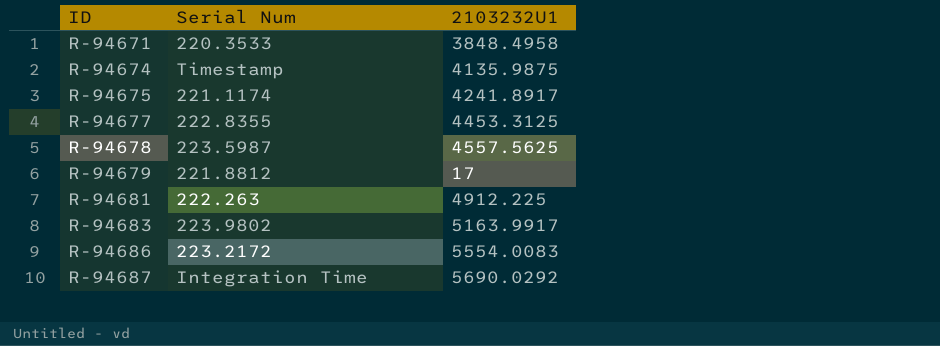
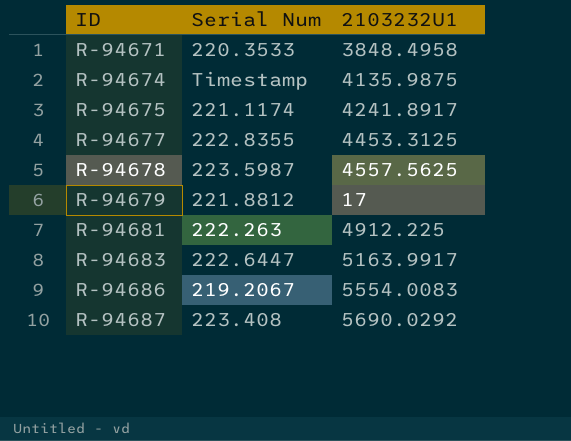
R-94683 | Serial Num: 223.9802 -> 222.6447
R-94686 | Serial Num: 223.2172 -> 219.2067
R-94687 | Serial Num: Integration Time -> 223.408

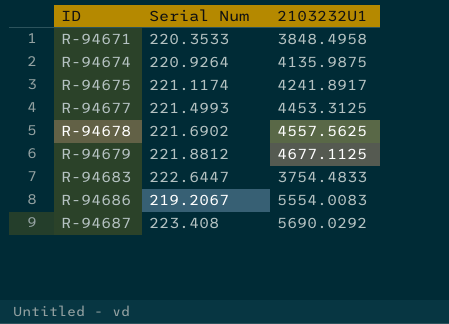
row R-94681: 222.263 | 4912.225 -> none
R-94674 | Serial Num: Timestamp -> 220.9264
R-94677 | Serial Num: 222.8355 -> 221.4993
R-94678 | Serial Num: 223.5987 -> 221.6902
R-94679 | 2103232U1: 17 -> 4677.1125
R-94683 | 2103232U1: 5163.9917 -> 3754.4833

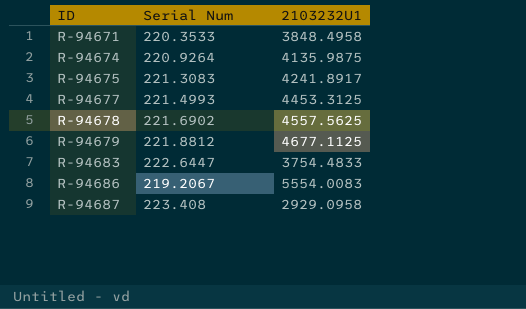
R-94675 | Serial Num: 221.1174 -> 221.3083
R-94687 | 2103232U1: 5690.0292 -> 2929.0958

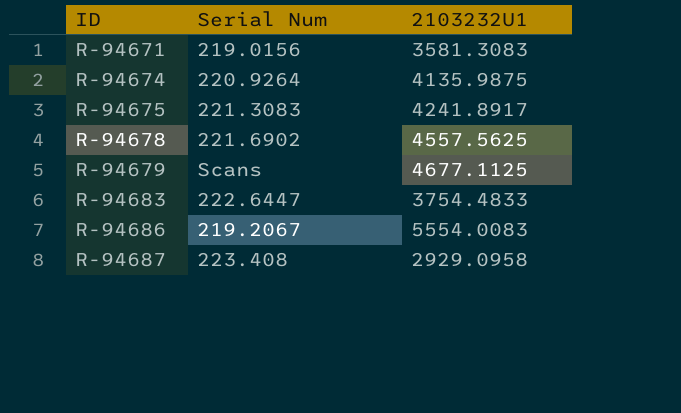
row R-94677: 221.4993 | 4453.3125 -> none
R-94671 | Serial Num: 220.3533 -> 219.0156
R-94671 | 2103232U1: 3848.4958 -> 3581.3083
R-94679 | Serial Num: 221.8812 -> Scans

